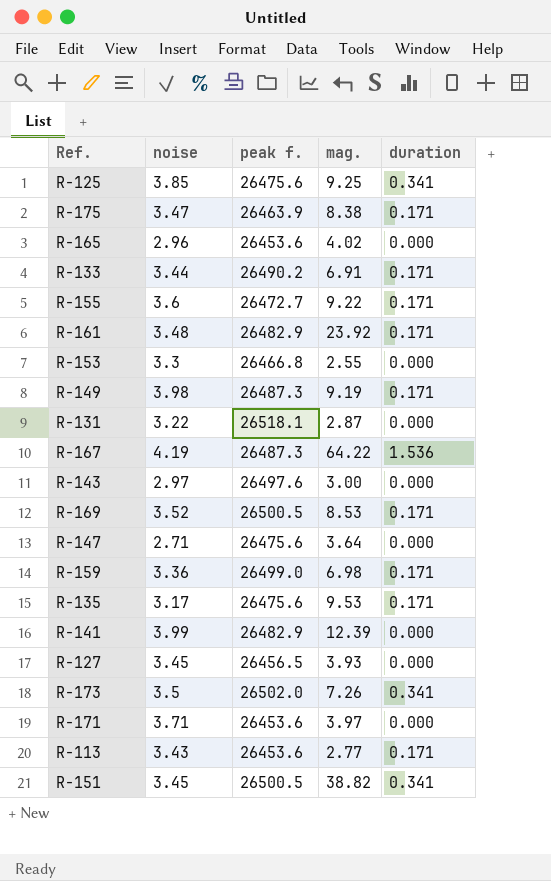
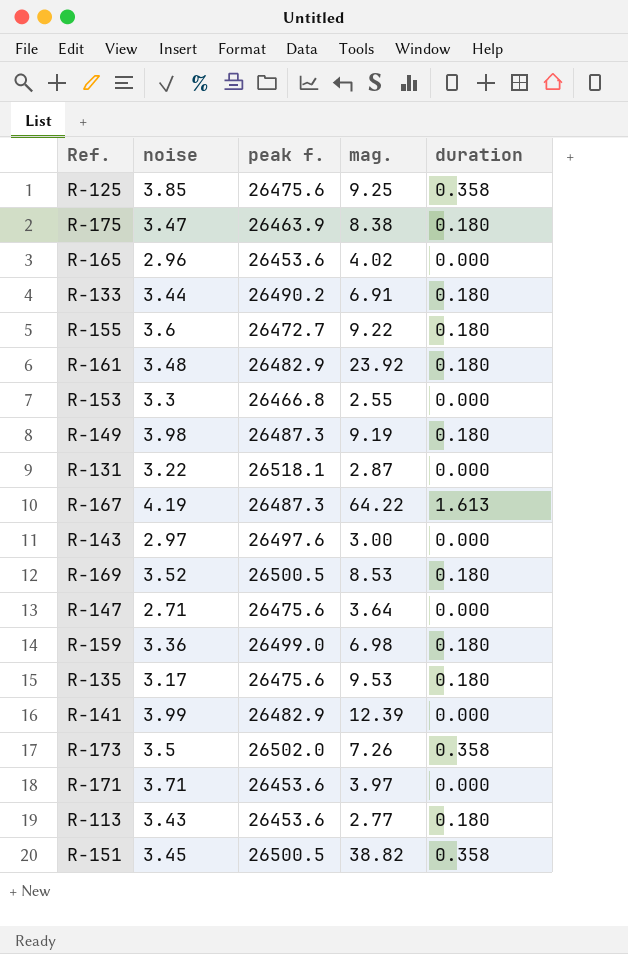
row R-127: 3.45 | 26456.5 | 3.93 | 0.000 -> none
R-125 | duration: 0.341 -> 0.358
R-175 | duration: 0.171 -> 0.180
R-133 | duration: 0.171 -> 0.180
R-155 | duration: 0.171 -> 0.180
R-161 | duration: 0.171 -> 0.180
R-149 | duration: 0.171 -> 0.180
R-167 | duration: 1.536 -> 1.613
R-169 | duration: 0.171 -> 0.180
R-159 | duration: 0.171 -> 0.180
R-135 | duration: 0.171 -> 0.180
R-173 | duration: 0.341 -> 0.358
R-113 | duration: 0.171 -> 0.180
R-151 | duration: 0.341 -> 0.358

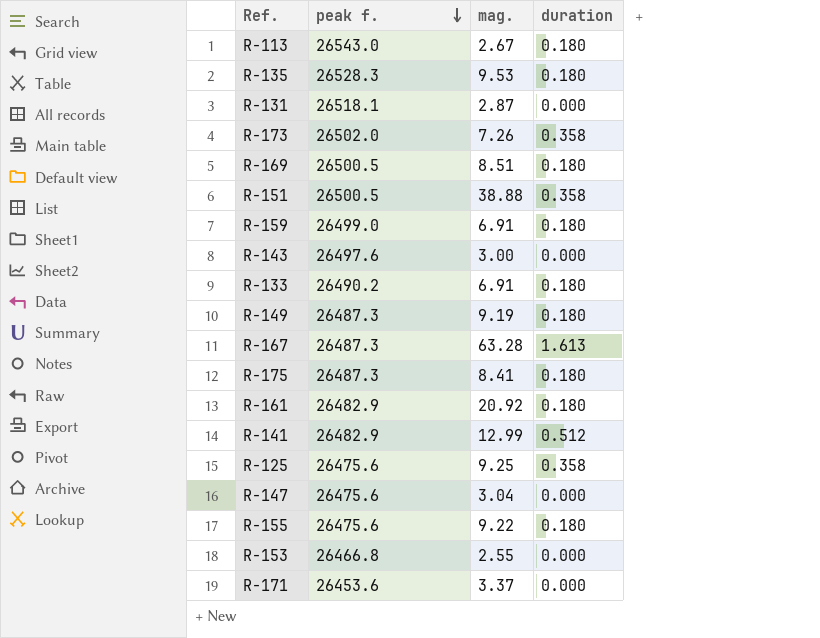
row order: none -> peak f. descending
column noise | position: 2 -> none
row R-165: 2.96 | 26453.6 | 4.02 | 0.000 -> none
R-113 | peak f.: 26453.6 -> 26543.0
R-113 | mag.: 2.77 -> 2.67
R-135 | peak f.: 26475.6 -> 26528.3
R-169 | mag.: 8.53 -> 8.51
R-151 | mag.: 38.82 -> 38.88
R-159 | mag.: 6.98 -> 6.91
R-167 | mag.: 64.22 -> 63.28
R-175 | peak f.: 26463.9 -> 26487.3
R-175 | mag.: 8.38 -> 8.41
R-161 | mag.: 23.92 -> 20.92
R-141 | mag.: 12.39 -> 12.99
R-141 | duration: 0.000 -> 0.512
R-147 | mag.: 3.64 -> 3.04
R-155 | peak f.: 26472.7 -> 26475.6
R-171 | mag.: 3.97 -> 3.37

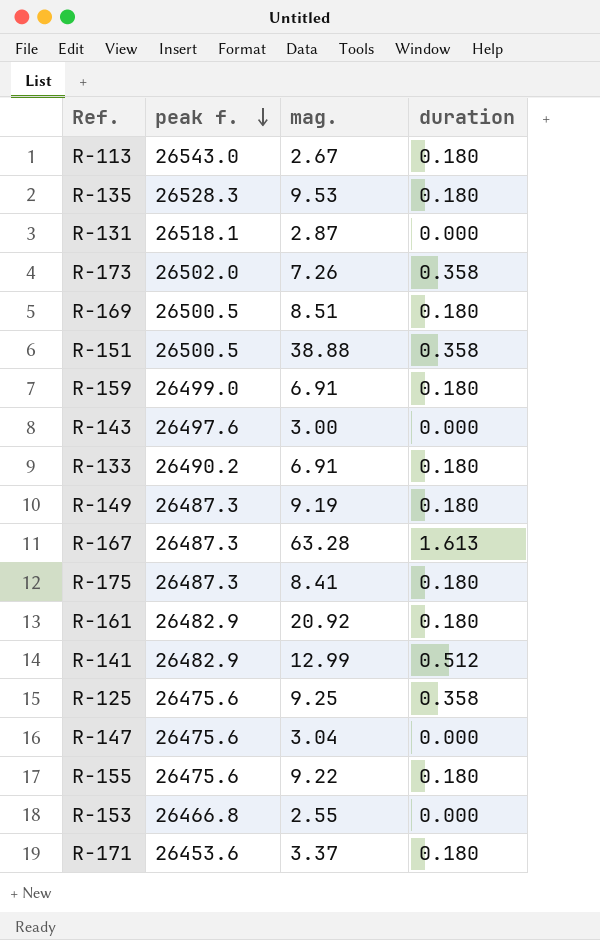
R-171 | duration: 0.000 -> 0.180

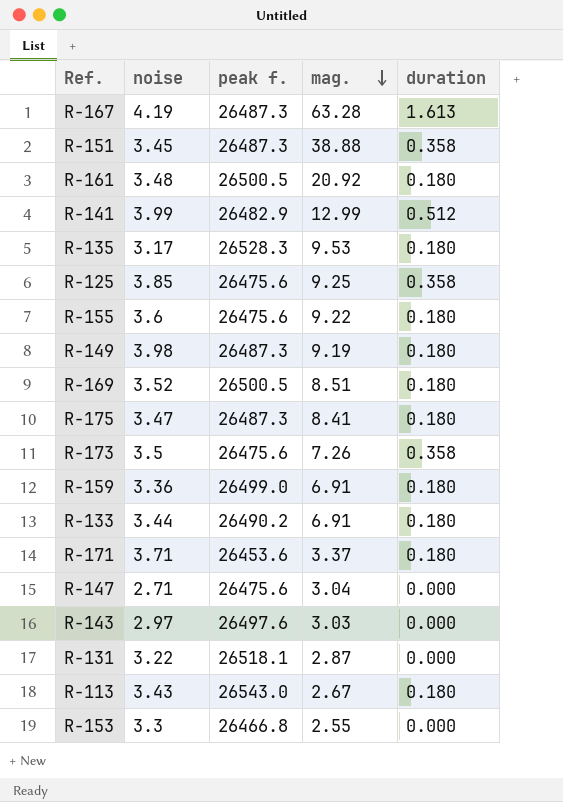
row order: peak f. descending -> mag. descending
column noise | position: none -> 2
R-151 | peak f.: 26500.5 -> 26487.3
R-161 | peak f.: 26482.9 -> 26500.5
R-173 | peak f.: 26502.0 -> 26475.6
R-143 | mag.: 3.00 -> 3.03

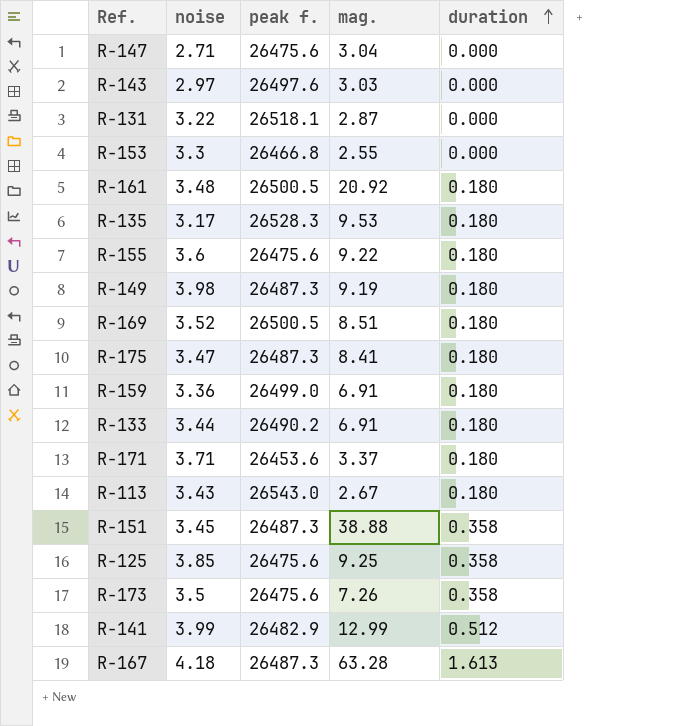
row order: mag. descending -> duration ascending
R-167 | noise: 4.19 -> 4.18

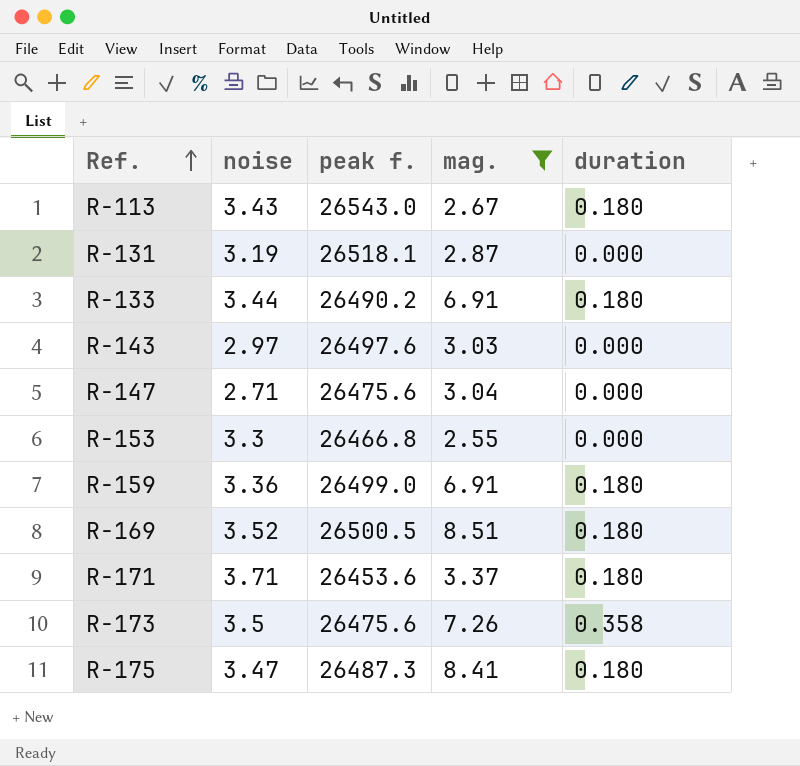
filter: none -> mag. <= 8.51
row order: duration ascending -> Ref. ascending
R-131 | noise: 3.22 -> 3.19

